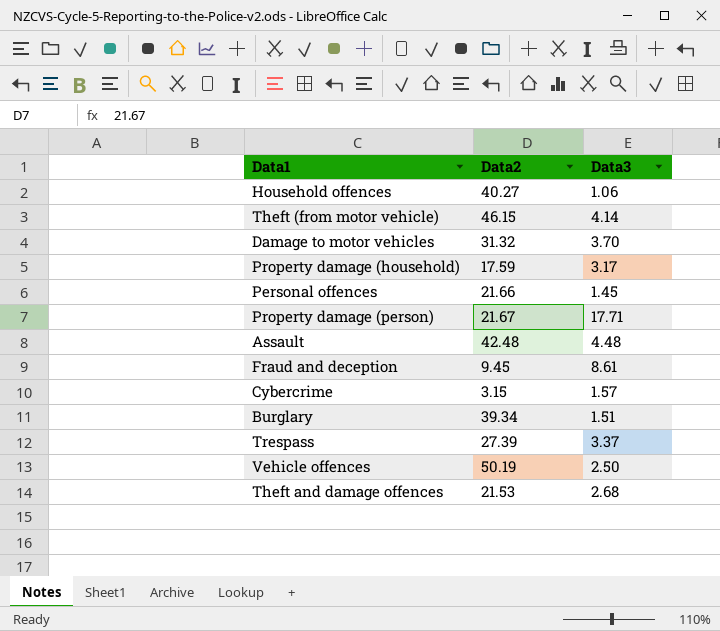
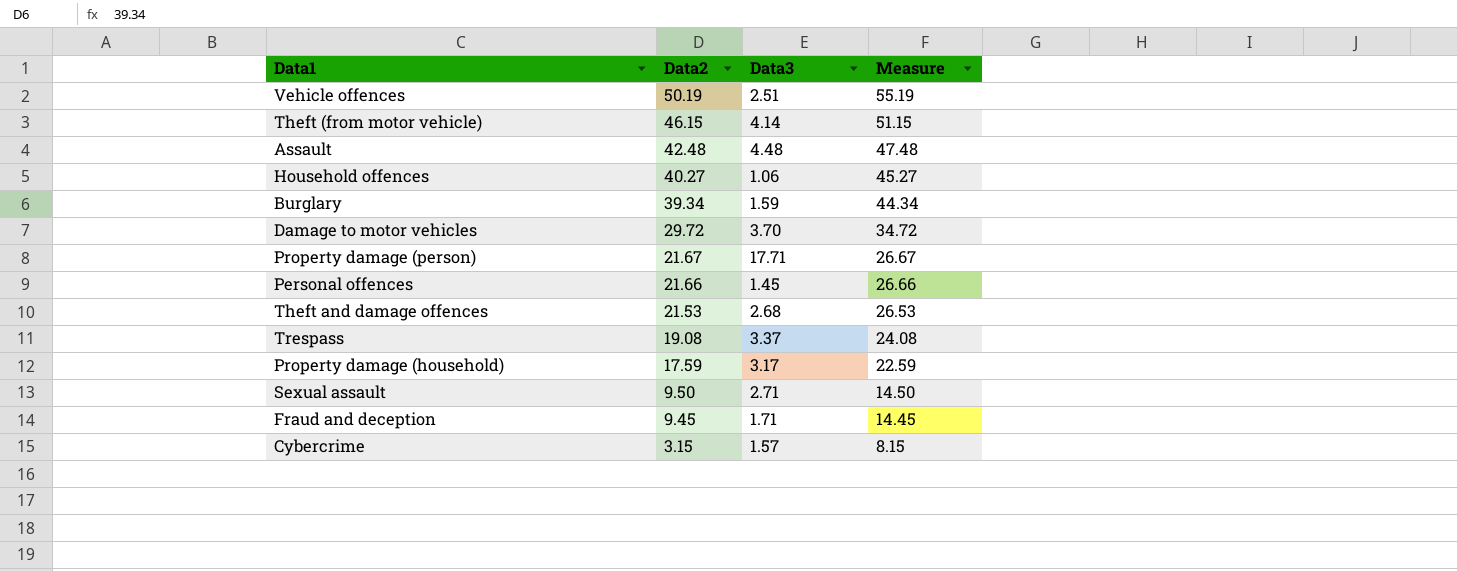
row order: none -> Data2 descending
column Measure | formula: none -> [Data2] + 5
Vehicle offences | Data3: 2.50 -> 2.51
Burglary | Data3: 1.51 -> 1.59
Damage to motor vehicles | Data2: 31.32 -> 29.72
Trespass | Data2: 27.39 -> 19.08
row Sexual assault: none -> 9.50 | 2.71 | 14.50
Fraud and deception | Data3: 8.61 -> 1.71

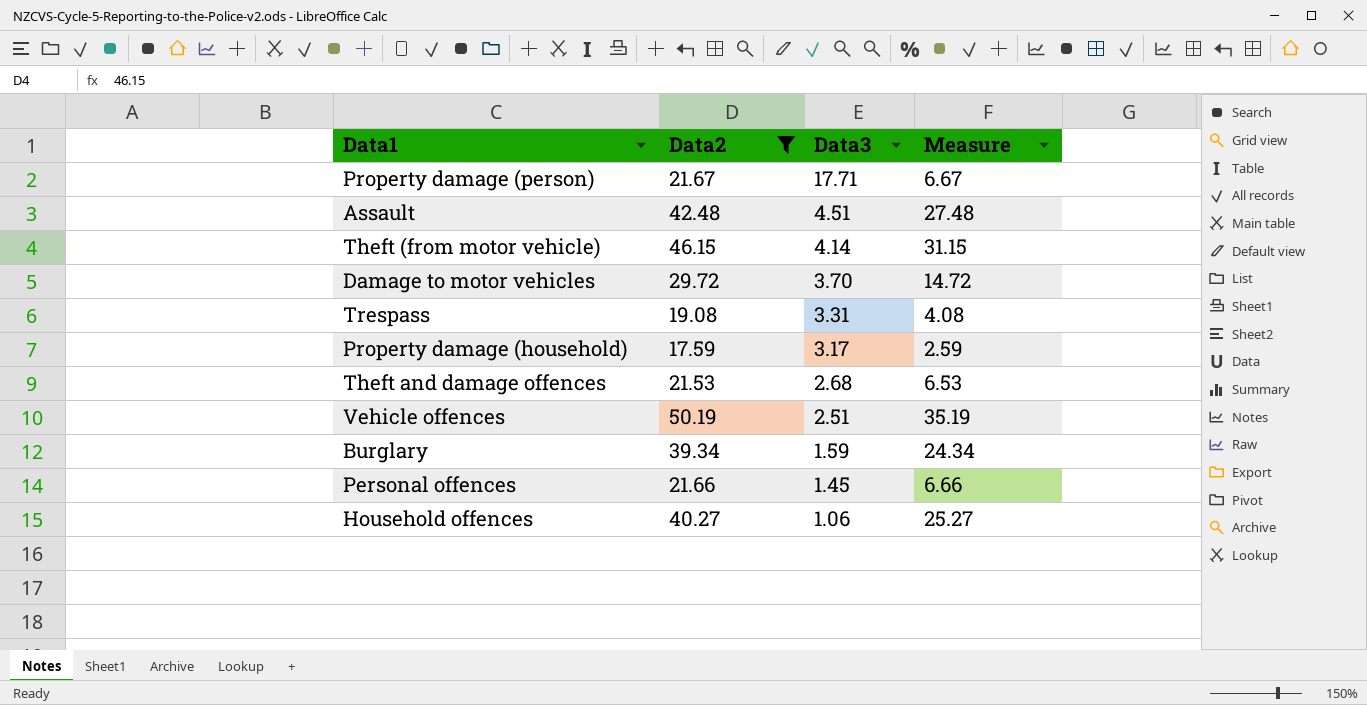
filter: none -> Data2 >= 17.59
row order: Data2 descending -> Data3 descending
column Measure | formula: [Data2] + 5 -> [Data2] - 15
Assault | Data3: 4.48 -> 4.51
Trespass | Data3: 3.37 -> 3.31

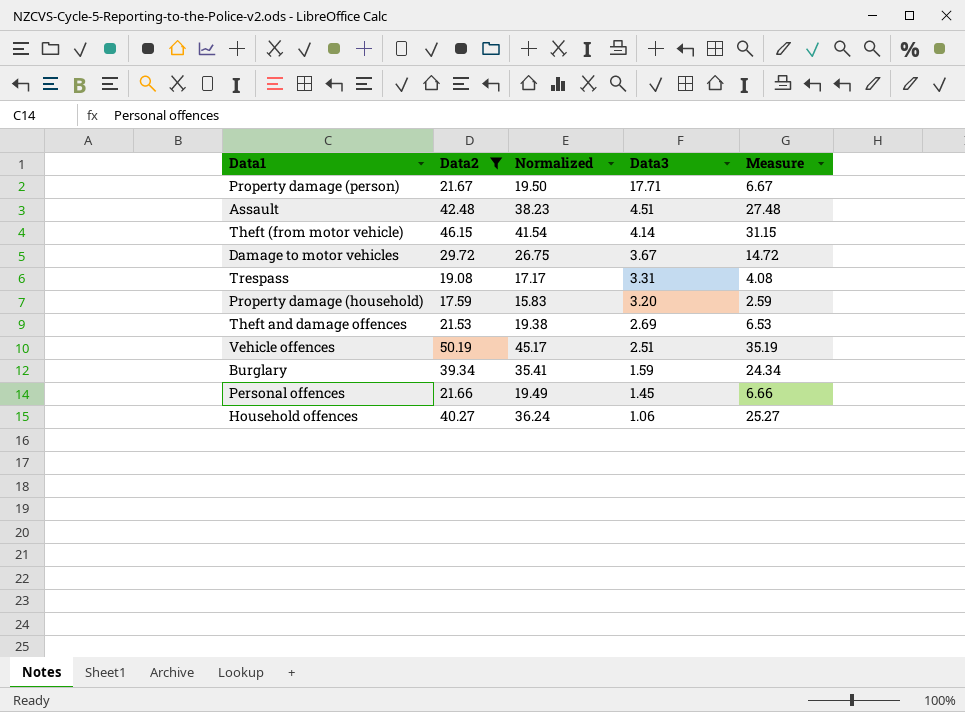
column Normalized | formula: none -> [Data2] * 0.9
Damage to motor vehicles | Data3: 3.70 -> 3.67
Property damage (household) | Data3: 3.17 -> 3.20
Theft and damage offences | Data3: 2.68 -> 2.69

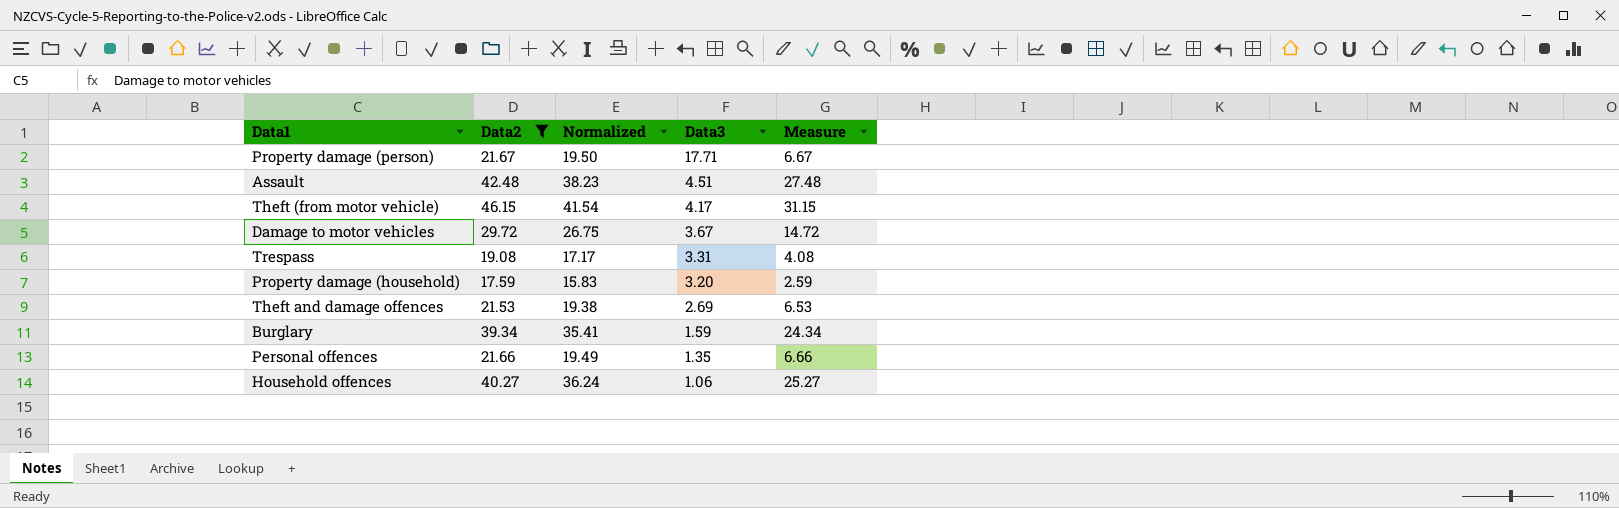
row Vehicle offences: 50.19 | 45.17 | 2.51 | 35.19 -> none
Theft (from motor vehicle) | Data3: 4.14 -> 4.17
Personal offences | Data3: 1.45 -> 1.35

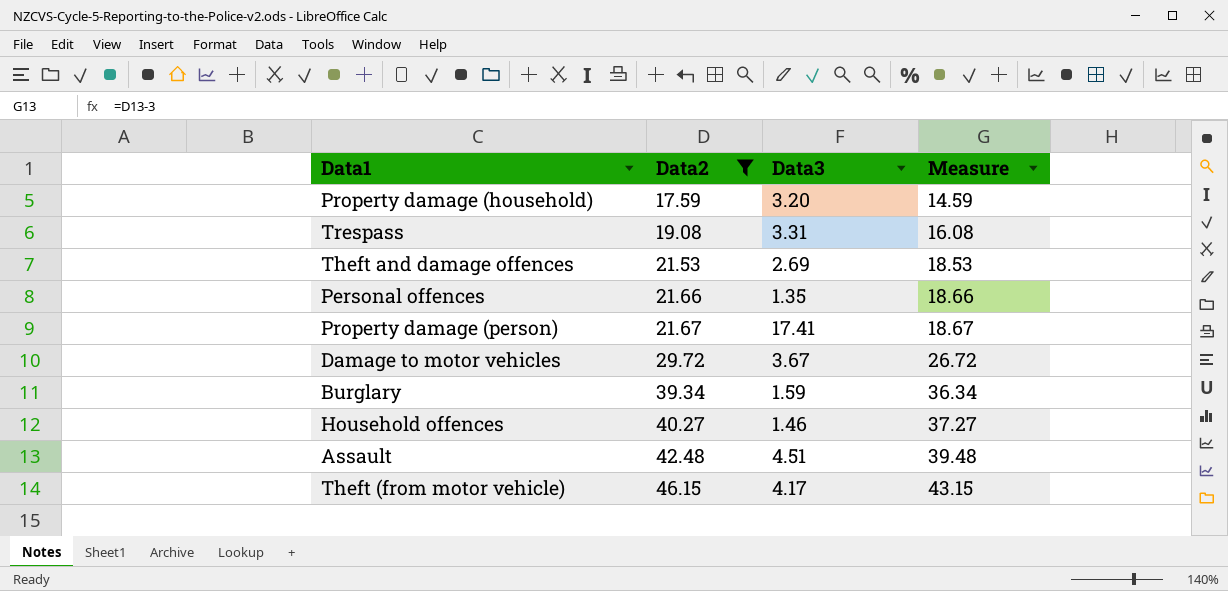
row order: Data3 descending -> Data2 ascending
column Normalized | formula: [Data2] * 0.9 -> none
column Measure | formula: [Data2] - 15 -> [Data2] - 3
Property damage (person) | Data3: 17.71 -> 17.41
Household offences | Data3: 1.06 -> 1.46

